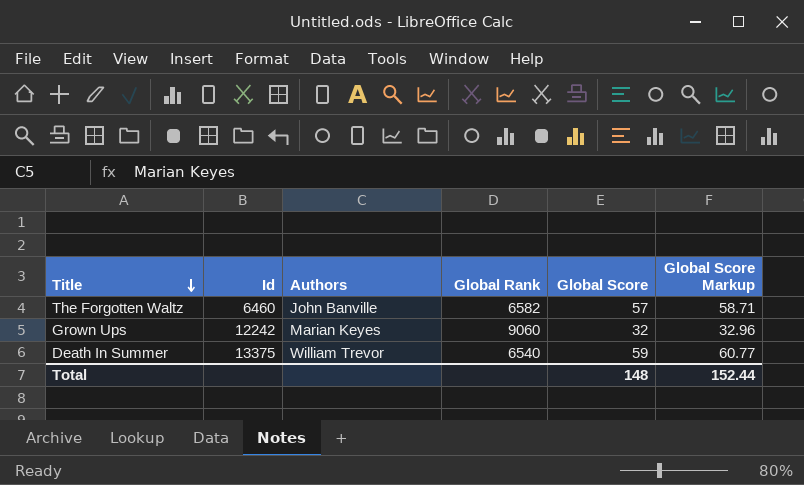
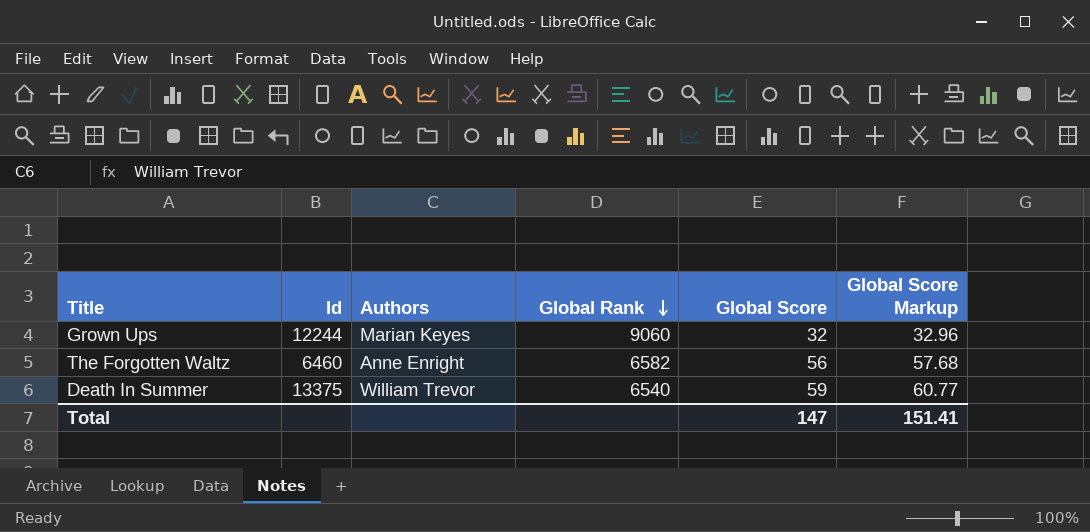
row order: Title descending -> Global Rank descending
Grown Ups | Id: 12242 -> 12244
The Forgotten Waltz | Authors: John Banville -> Anne Enright
The Forgotten Waltz | Global Score: 57 -> 56
The Forgotten Waltz | Global Score Markup: 58.71 -> 57.68
Total | Global Score: 148 -> 147
Total | Global Score Markup: 152.44 -> 151.41

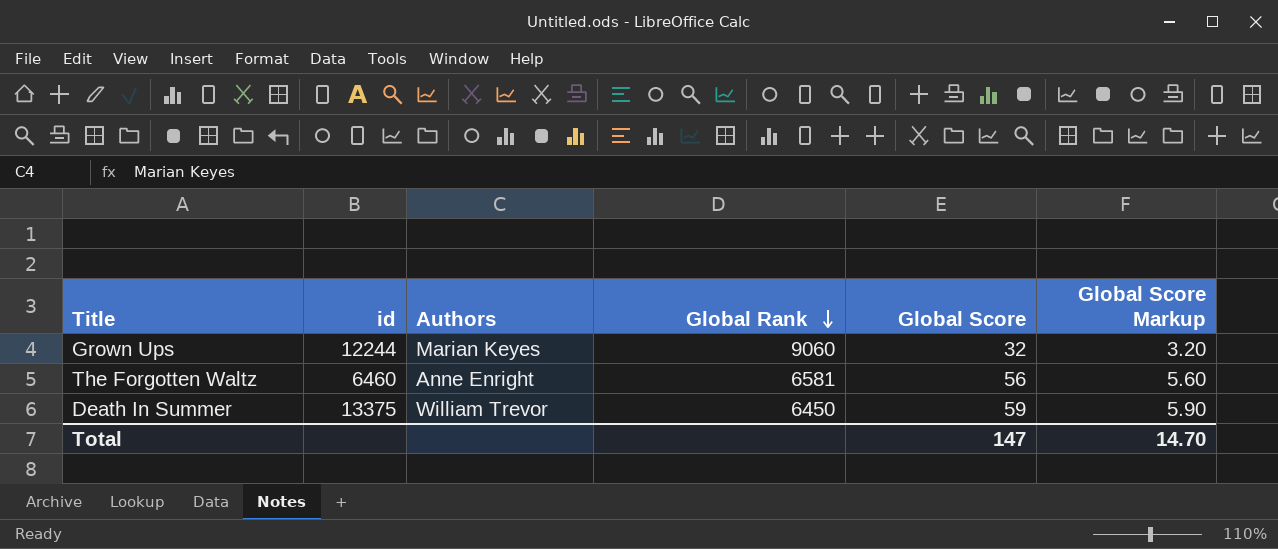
column name: Id -> id
column Global Score Markup | formula: [Global Score] * 1.03 -> [Global Score] * 0.1
The Forgotten Waltz | Global Rank: 6582 -> 6581
Death In Summer | Global Rank: 6540 -> 6450
Total | Global Score Markup: 151.41 -> 14.70

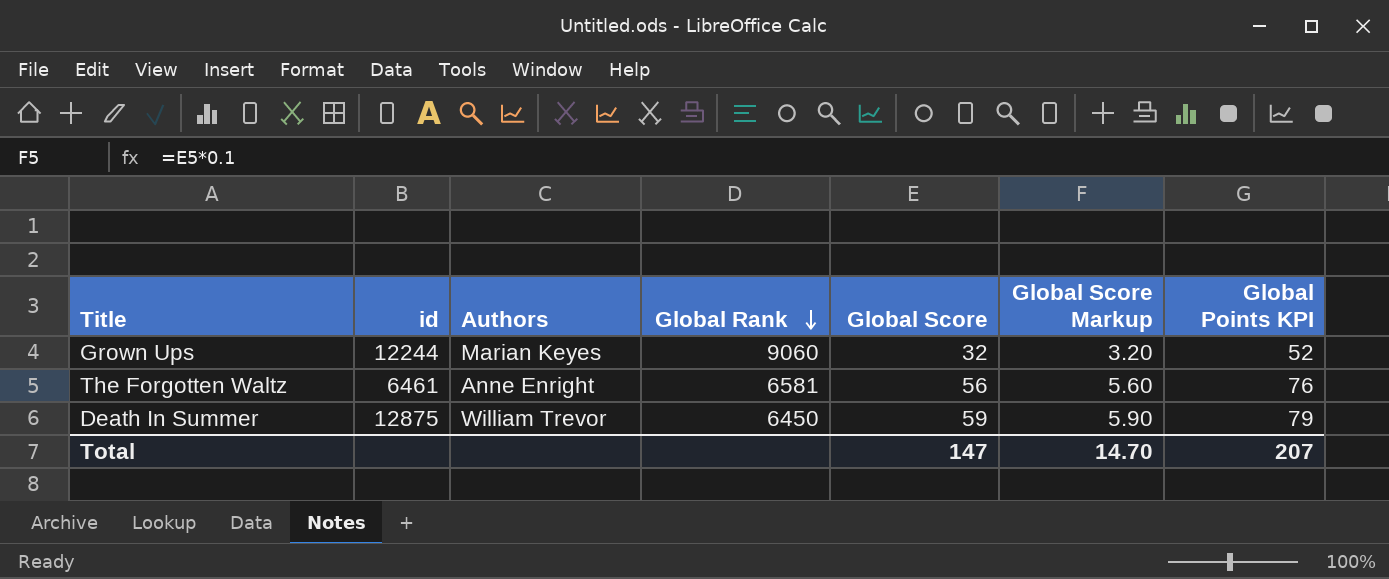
column Global Points KPI | formula: none -> [Global Score] + 20
The Forgotten Waltz | id: 6460 -> 6461
Death In Summer | id: 13375 -> 12875

